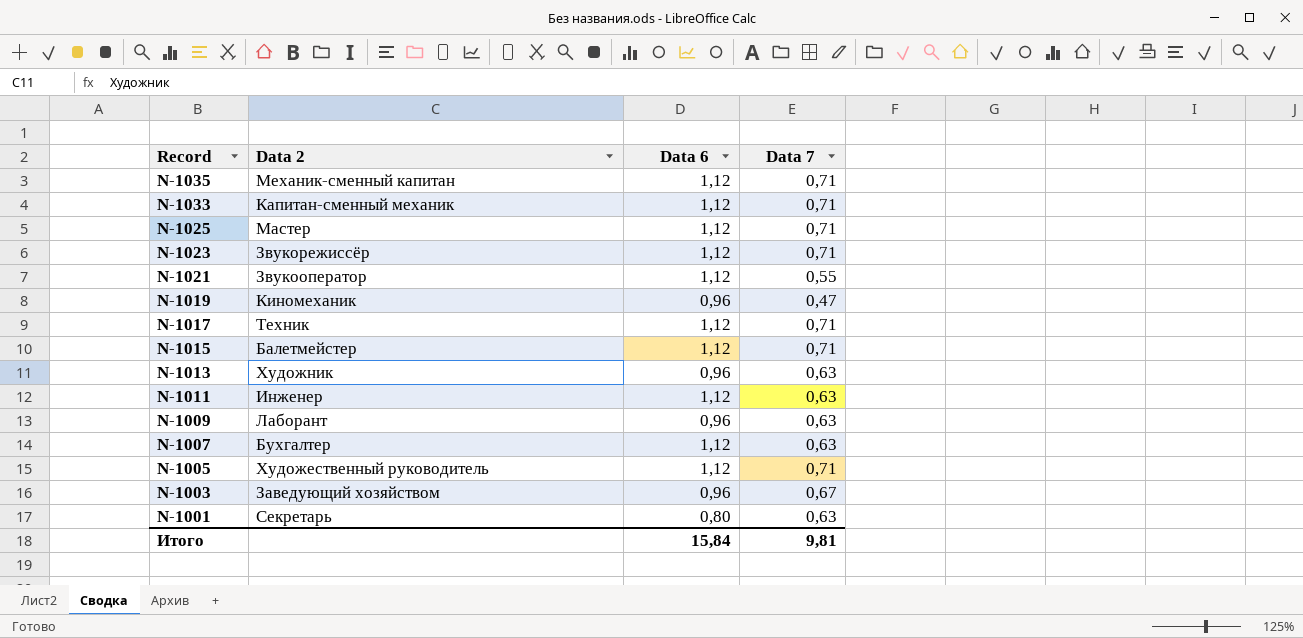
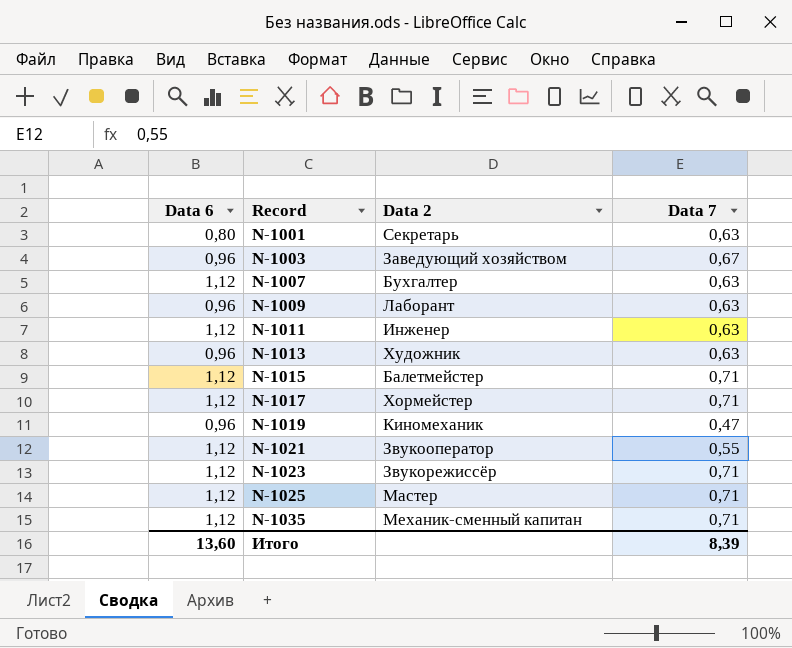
row order: Record descending -> Record ascending
column Data 6 | position: 3 -> 1
row N-1033: Капитан-сменный механик | 1,12 | 0,71 -> none
row N-1005: Художественный руководитель | 1,12 | 0,71 -> none
N-1017 | Data 2: Техник -> Хормейстер
Итого | Data 6: 15,84 -> 13,60
Итого | Data 7: 9,81 -> 8,39

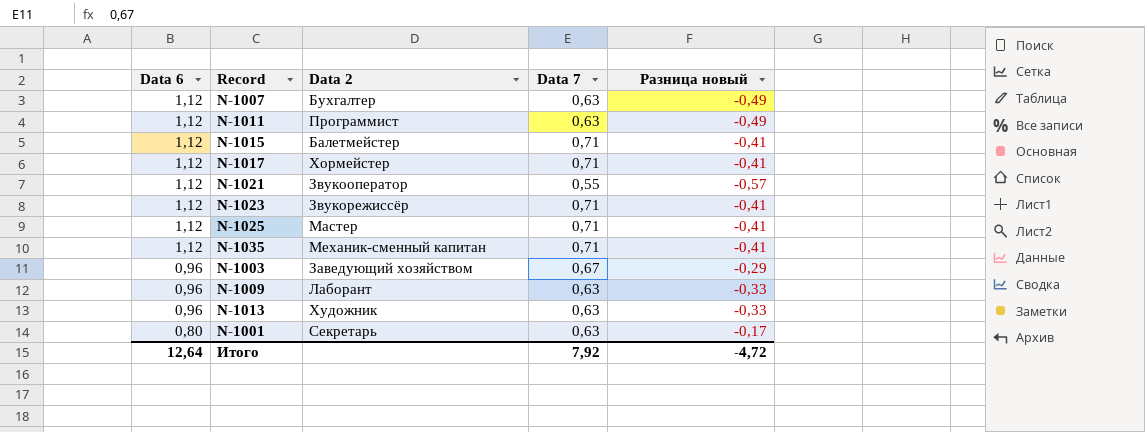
row order: Record ascending -> Data 6 descending
column Разница новый | formula: none -> [Data 7] - [Data 6]
row N-1019: 0,96 | Киномеханик | 0,47 -> none
N-1011 | Data 2: Инженер -> Программист
Итого | Data 6: 13,60 -> 12,64
Итого | Data 7: 8,39 -> 7,92

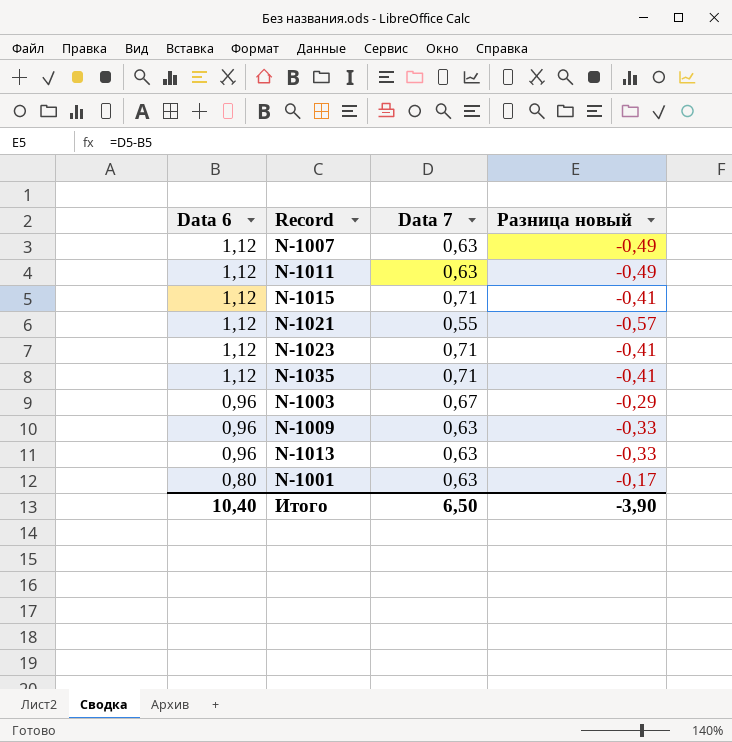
column Data 2 | position: 3 -> none
row N-1017: 1,12 | Хормейстер | 0,71 | -0,41 -> none
row N-1025: 1,12 | Мастер | 0,71 | -0,41 -> none
Итого | Data 6: 12,64 -> 10,40
Итого | Data 7: 7,92 -> 6,50
Итого | Разница новый: -4,72 -> -3,90

